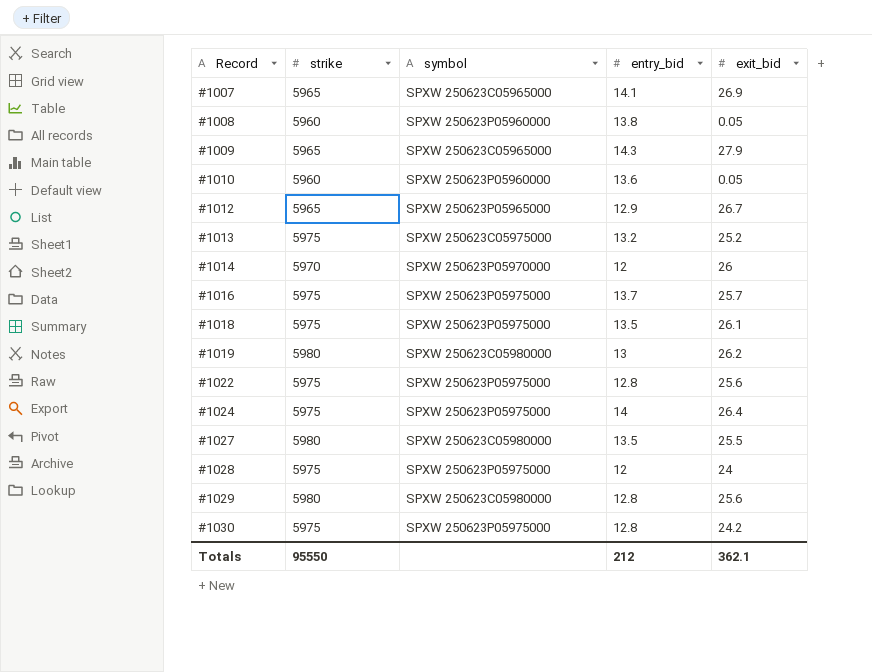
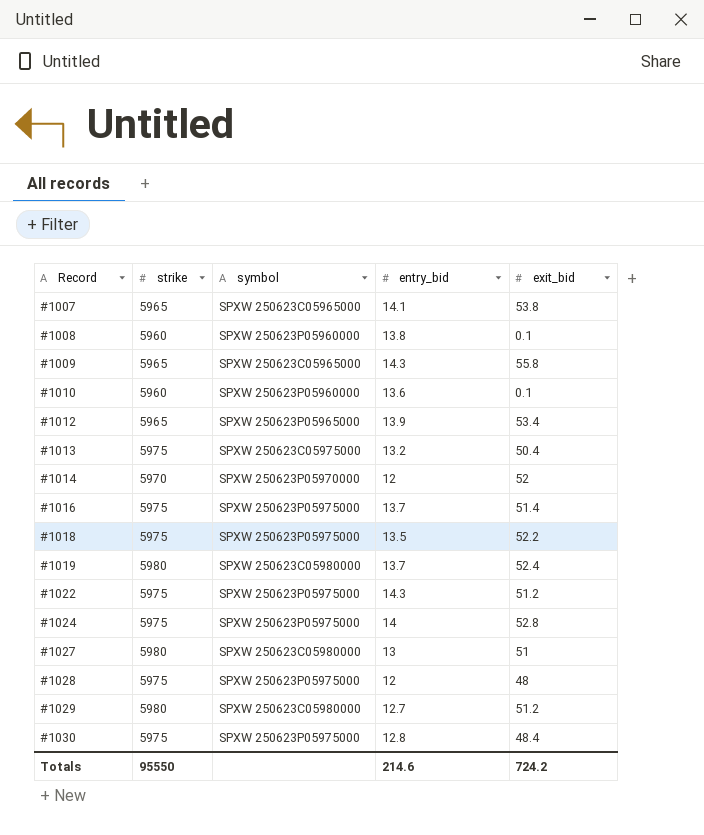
#1007 | exit_bid: 26.9 -> 53.8
#1008 | exit_bid: 0.05 -> 0.1
#1009 | exit_bid: 27.9 -> 55.8
#1010 | exit_bid: 0.05 -> 0.1
#1012 | entry_bid: 12.9 -> 13.9
#1012 | exit_bid: 26.7 -> 53.4
#1013 | exit_bid: 25.2 -> 50.4
#1014 | exit_bid: 26 -> 52
#1016 | exit_bid: 25.7 -> 51.4
#1018 | exit_bid: 26.1 -> 52.2
#1019 | entry_bid: 13 -> 13.7
#1019 | exit_bid: 26.2 -> 52.4
#1022 | entry_bid: 12.8 -> 14.3
#1022 | exit_bid: 25.6 -> 51.2
#1024 | exit_bid: 26.4 -> 52.8
#1027 | entry_bid: 13.5 -> 13
#1027 | exit_bid: 25.5 -> 51
#1028 | exit_bid: 24 -> 48
#1029 | entry_bid: 12.8 -> 12.7
#1029 | exit_bid: 25.6 -> 51.2
#1030 | exit_bid: 24.2 -> 48.4
Totals | entry_bid: 212 -> 214.6
Totals | exit_bid: 362.1 -> 724.2

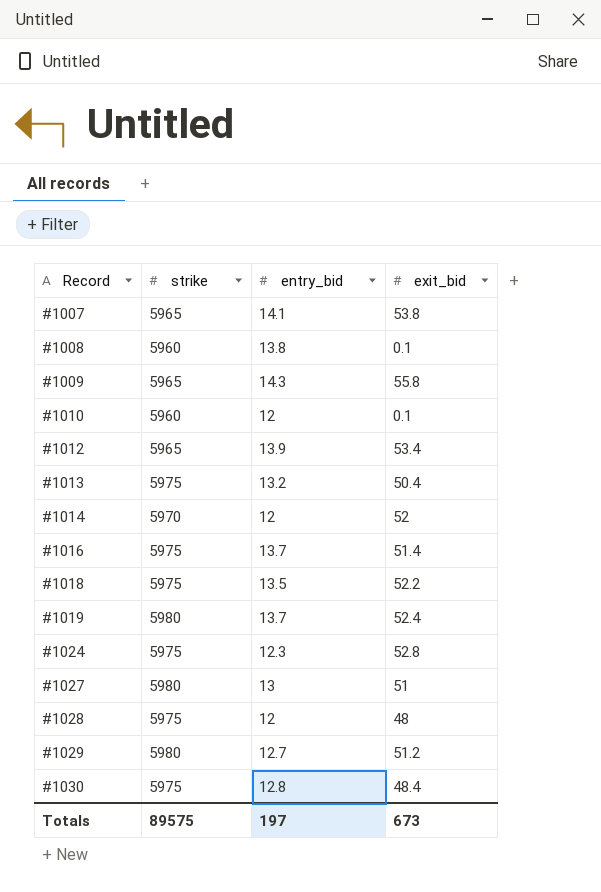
column symbol | position: 3 -> none
row #1022: 5975 | SPXW 250623P05975000 | 14.3 | 51.2 -> none
#1010 | entry_bid: 13.6 -> 12
#1024 | entry_bid: 14 -> 12.3
Totals | strike: 95550 -> 89575
Totals | entry_bid: 214.6 -> 197
Totals | exit_bid: 724.2 -> 673

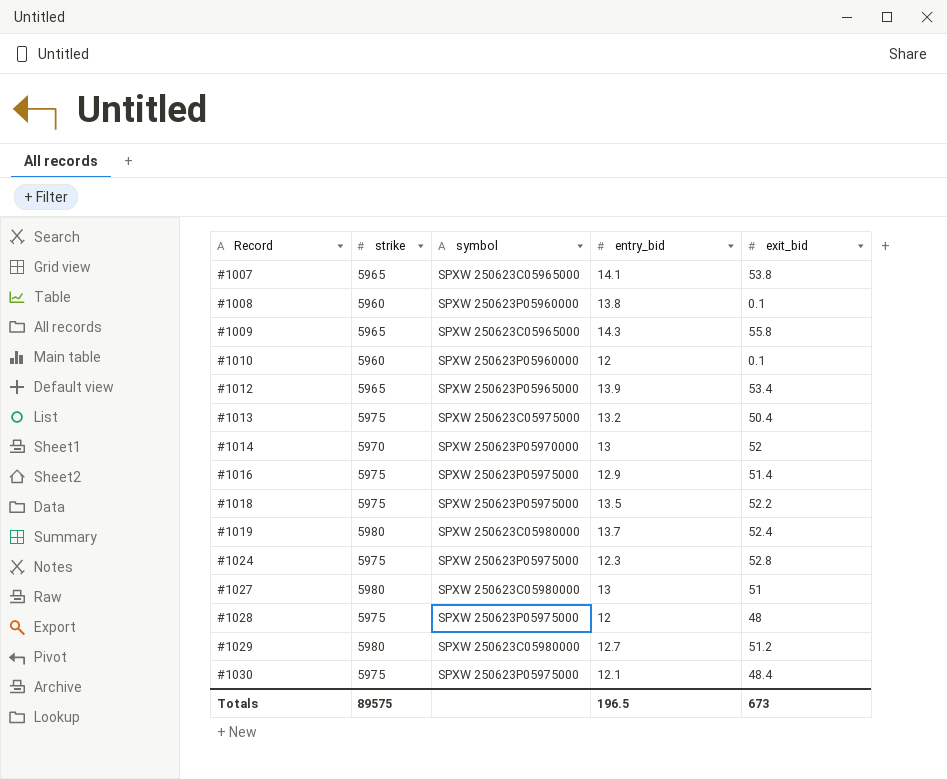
column symbol | position: none -> 3
#1014 | entry_bid: 12 -> 13
#1016 | entry_bid: 13.7 -> 12.9
#1030 | entry_bid: 12.8 -> 12.1
Totals | entry_bid: 197 -> 196.5

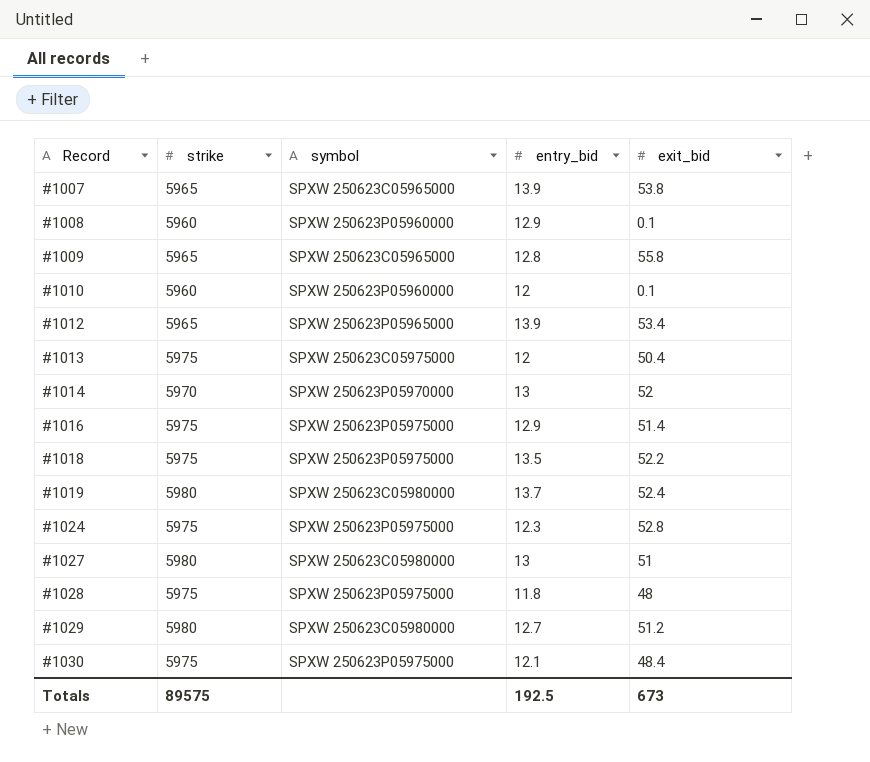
#1007 | entry_bid: 14.1 -> 13.9
#1008 | entry_bid: 13.8 -> 12.9
#1009 | entry_bid: 14.3 -> 12.8
#1013 | entry_bid: 13.2 -> 12
#1028 | entry_bid: 12 -> 11.8
Totals | entry_bid: 196.5 -> 192.5

